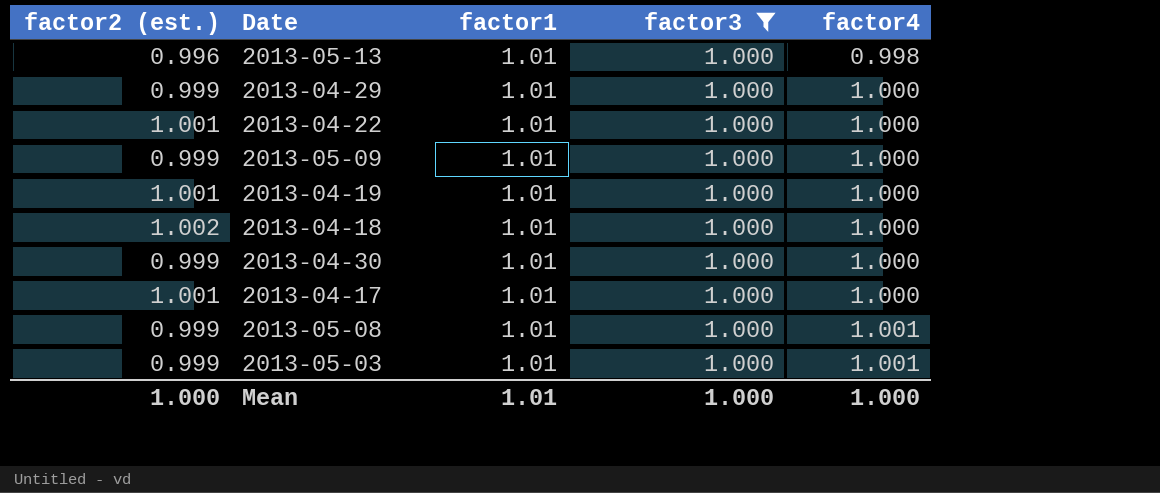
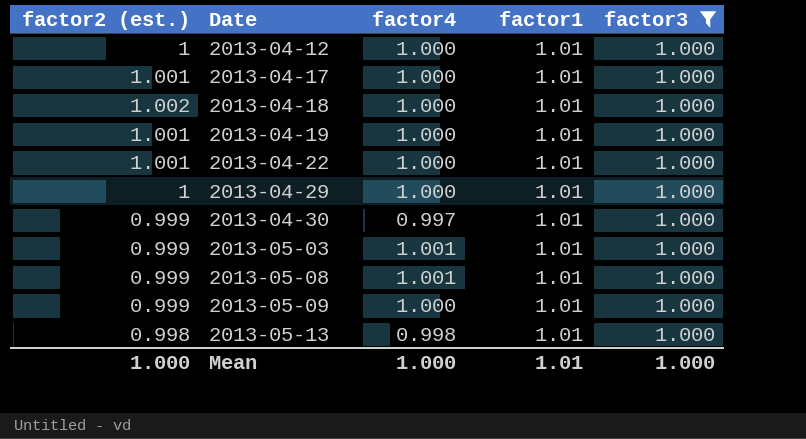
row order: factor4 ascending -> Date ascending
column factor4 | position: 5 -> 3
row 2013-04-12: none -> 1 | 1.000 | 1.01 | 1.000
2013-04-29 | factor2 (est.): 0.999 -> 1
2013-04-30 | factor4: 1.000 -> 0.997
2013-05-13 | factor2 (est.): 0.996 -> 0.998

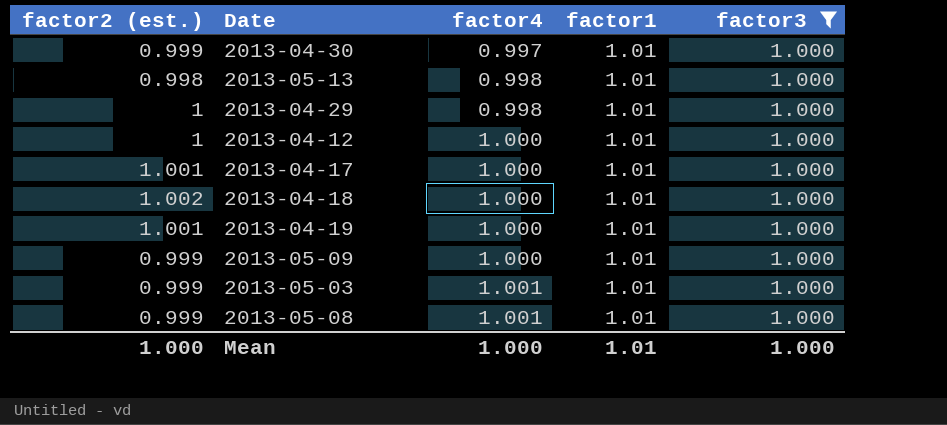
row order: Date ascending -> factor4 ascending
row 2013-04-22: 1.001 | 1.000 | 1.01 | 1.000 -> none
2013-04-29 | factor4: 1.000 -> 0.998

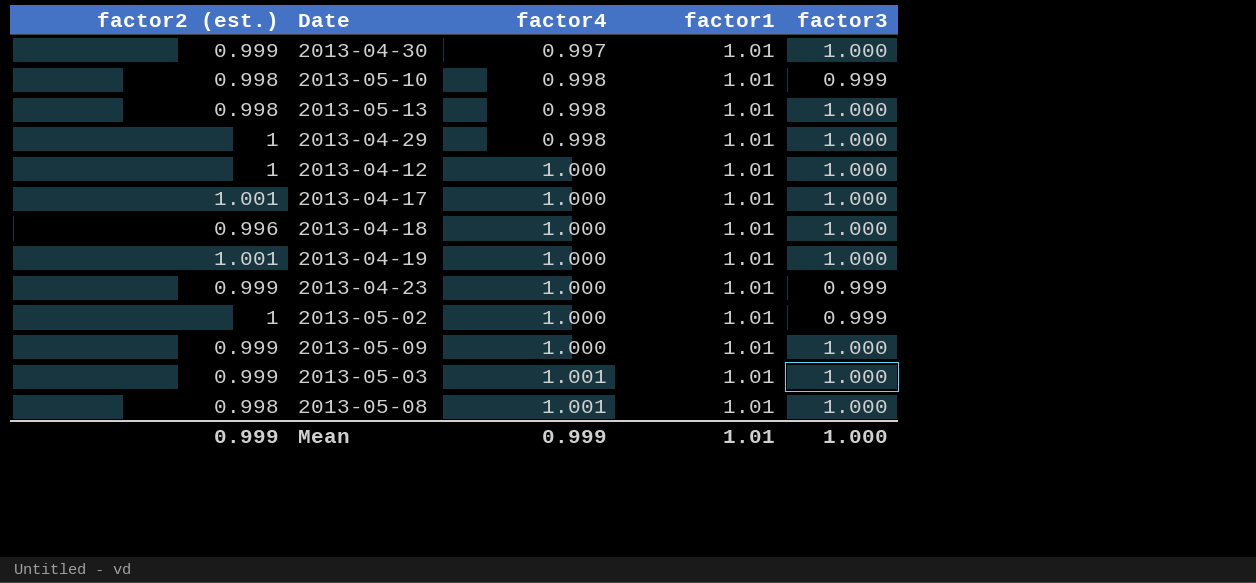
filter: factor3 = 1.000 -> none
2013-04-18 | factor2 (est.): 1.002 -> 0.996
2013-05-08 | factor2 (est.): 0.999 -> 0.998
Mean | factor2 (est.): 1.000 -> 0.999
Mean | factor4: 1.000 -> 0.999

